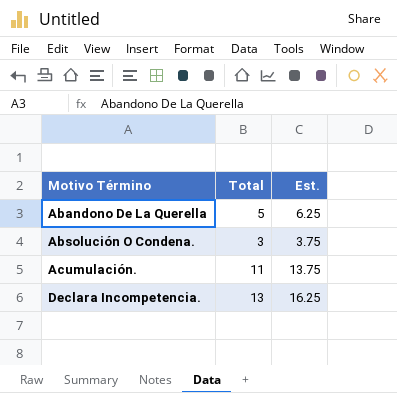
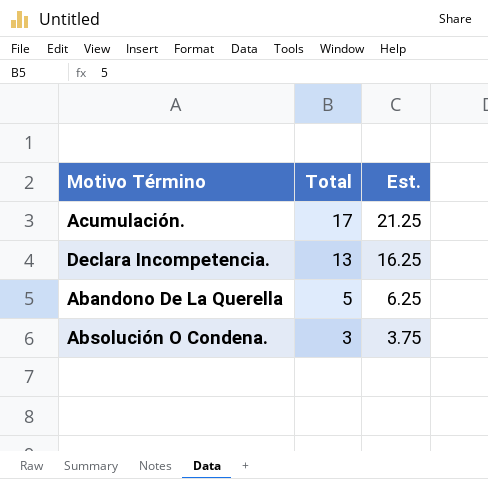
row order: Motivo Término ascending -> Total descending
Acumulación. | Total: 11 -> 17
Acumulación. | Est.: 13.75 -> 21.25

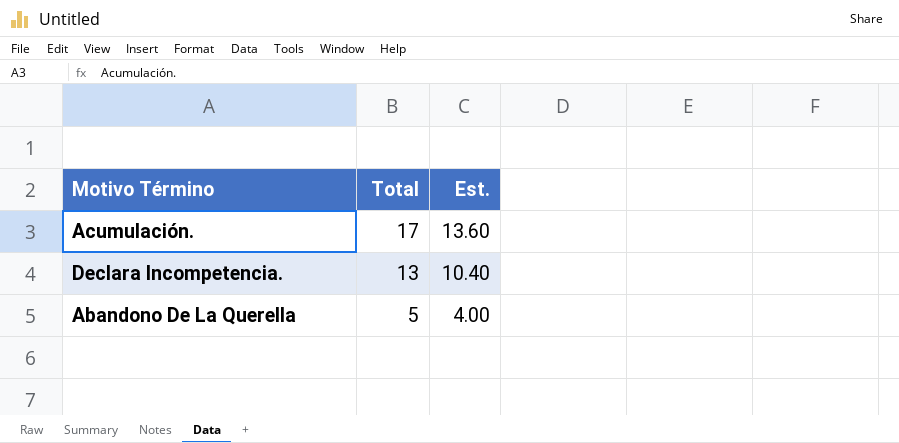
column Est. | formula: [Total] * 1.25 -> [Total] * 0.8
row Absolución O Condena.: 3 | 3.75 -> none

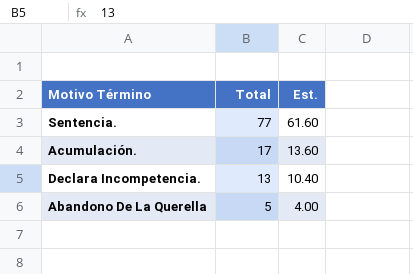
row Sentencia.: none -> 77 | 61.60

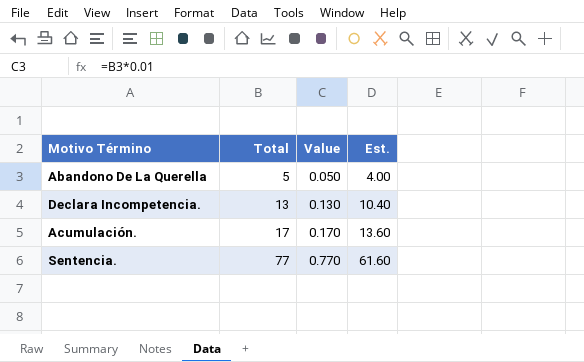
row order: Total descending -> Total ascending
column Value | formula: none -> [Total] * 0.01

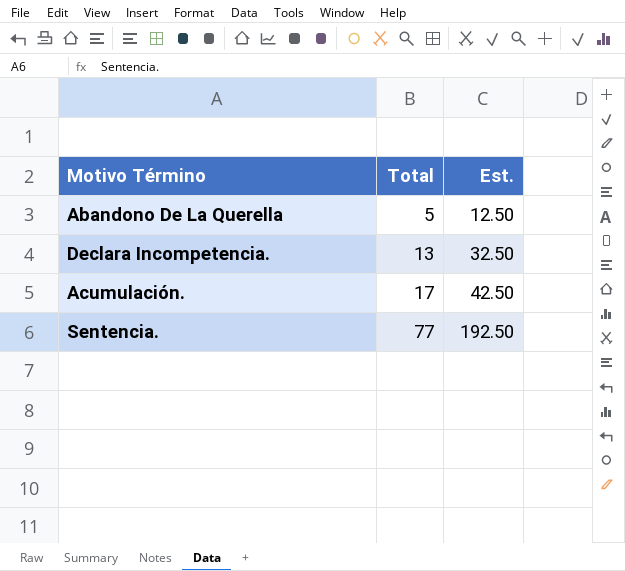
column Value | formula: [Total] * 0.01 -> none
column Est. | formula: [Total] * 0.8 -> [Total] * 2.5

